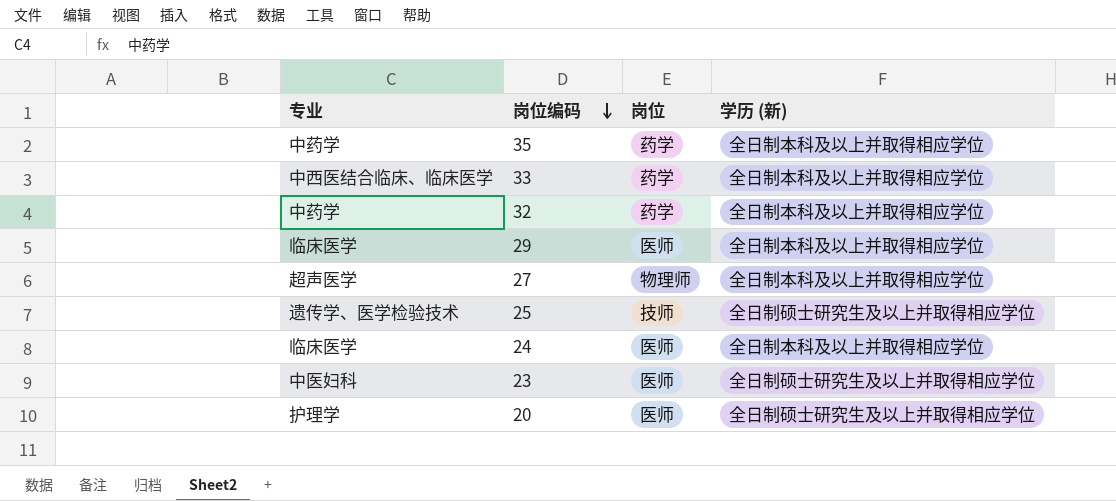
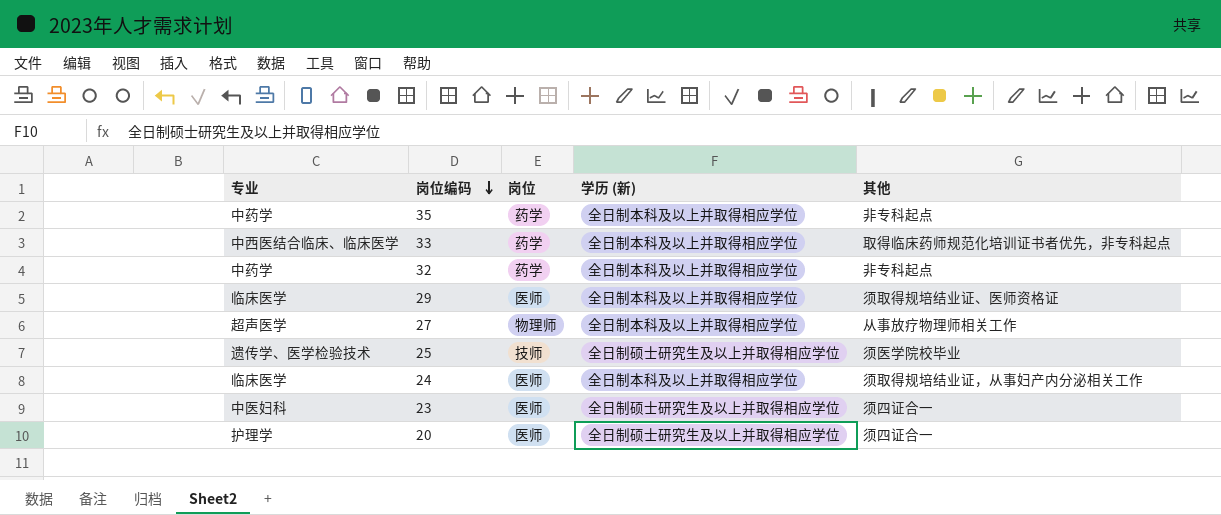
column 其他 | position: none -> 5

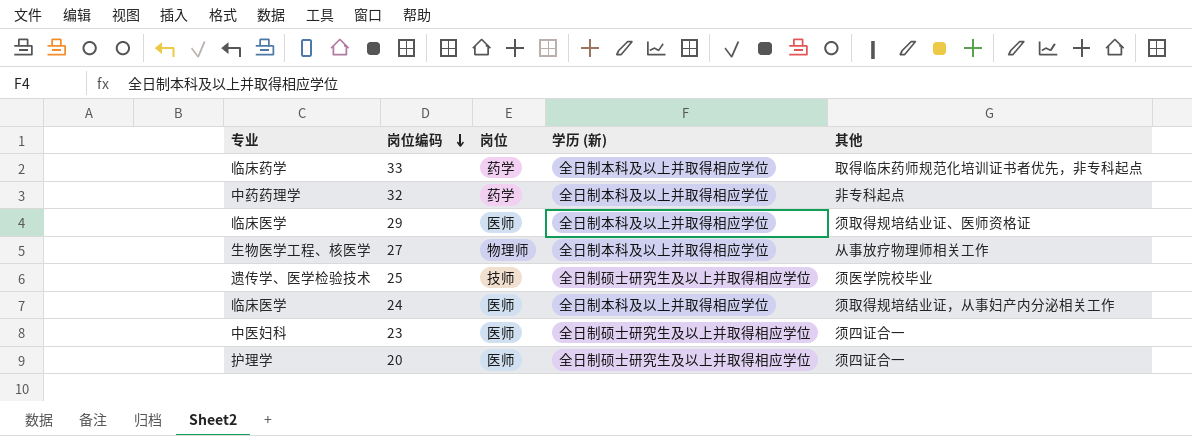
row 35: 中药学 | 药学 | 全日制本科及以上并取得相应学位 | 非专科起点 -> none
33 | 专业: 中西医结合临床、临床医学 -> 临床药学
32 | 专业: 中药学 -> 中药药理学
27 | 专业: 超声医学 -> 生物医学工程、核医学

